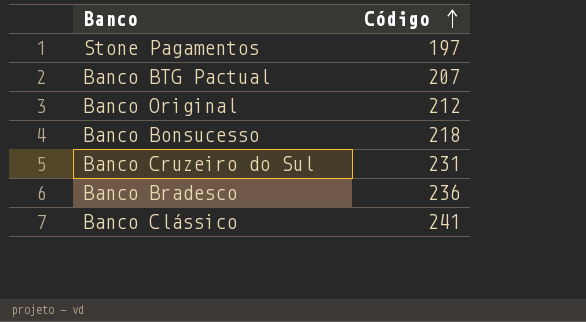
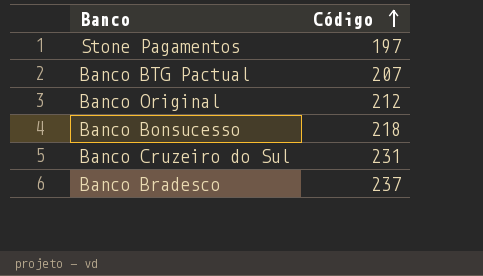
row Banco Clássico: 241 -> none
Banco Bradesco | Código: 236 -> 237

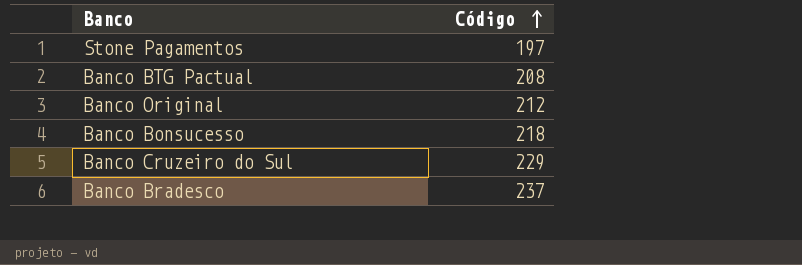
Banco BTG Pactual | Código: 207 -> 208
Banco Cruzeiro do Sul | Código: 231 -> 229

